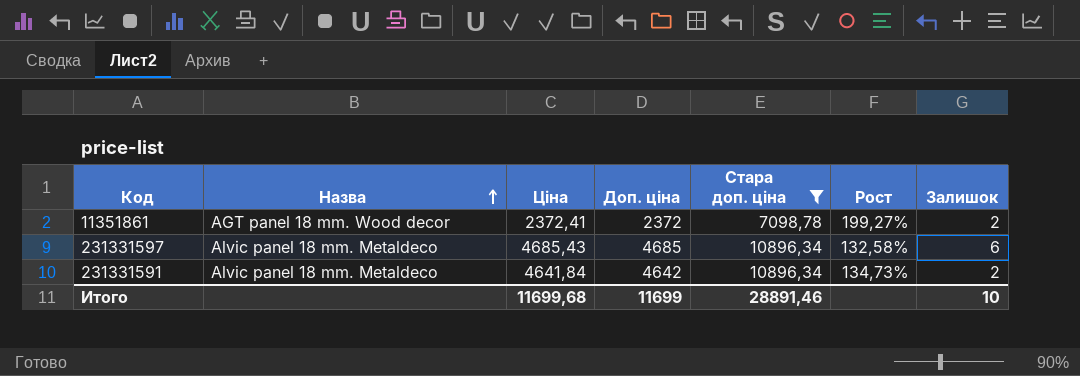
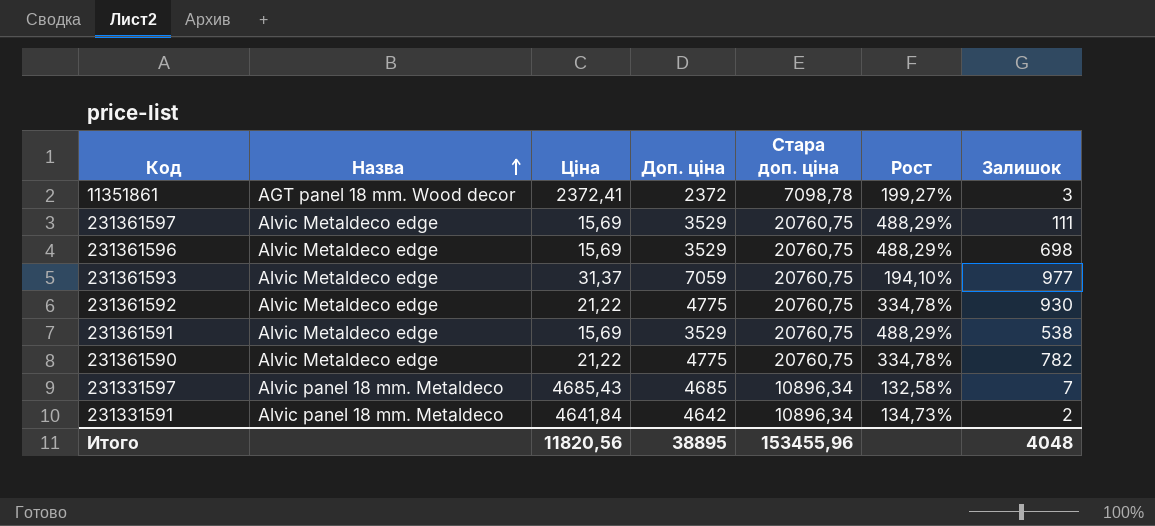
filter: Стара доп. ціна != 20760,75 -> none
11351861 | Залишок: 2 -> 3
231331597 | Залишок: 6 -> 7
Итого | Ціна: 11699,68 -> 11820,56
Итого | Доп. ціна: 11699 -> 38895
Итого | Стара доп. ціна: 28891,46 -> 153455,96
Итого | Залишок: 10 -> 4048

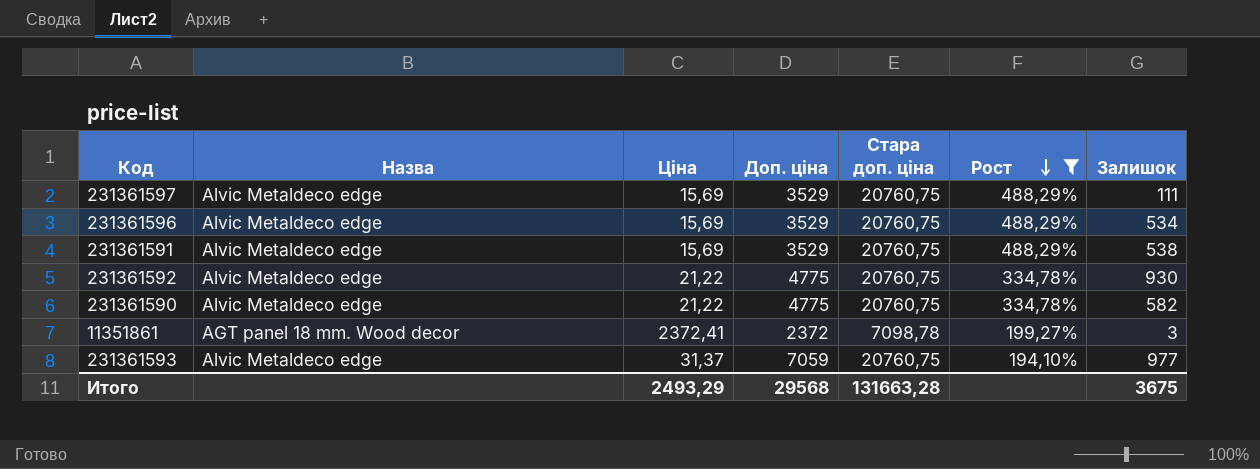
filter: none -> Рост >= 194,10%
row order: Назва ascending -> Рост descending
231361596 | Залишок: 698 -> 534
231361590 | Залишок: 782 -> 582
Итого | Ціна: 11820,56 -> 2493,29
Итого | Доп. ціна: 38895 -> 29568
Итого | Стара доп. ціна: 153455,96 -> 131663,28
Итого | Залишок: 4048 -> 3675

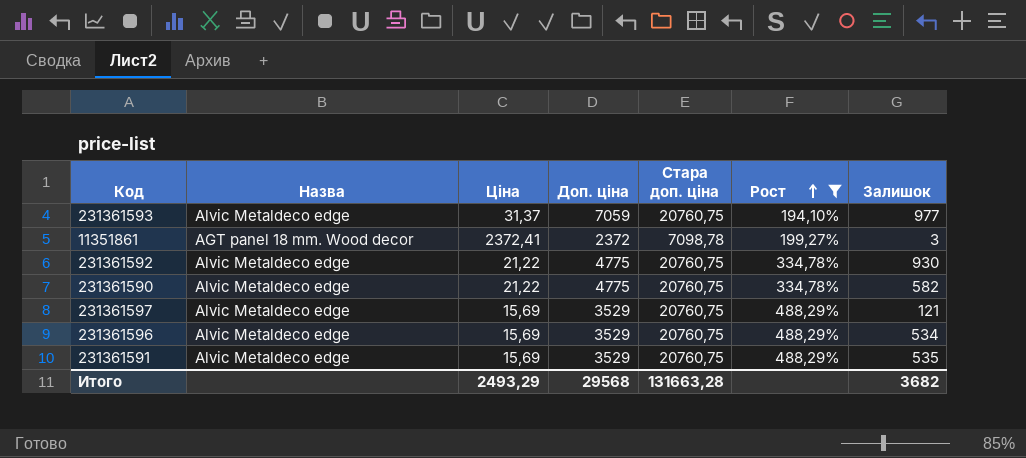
row order: Рост descending -> Рост ascending
231361597 | Залишок: 111 -> 121
231361591 | Залишок: 538 -> 535
Итого | Залишок: 3675 -> 3682

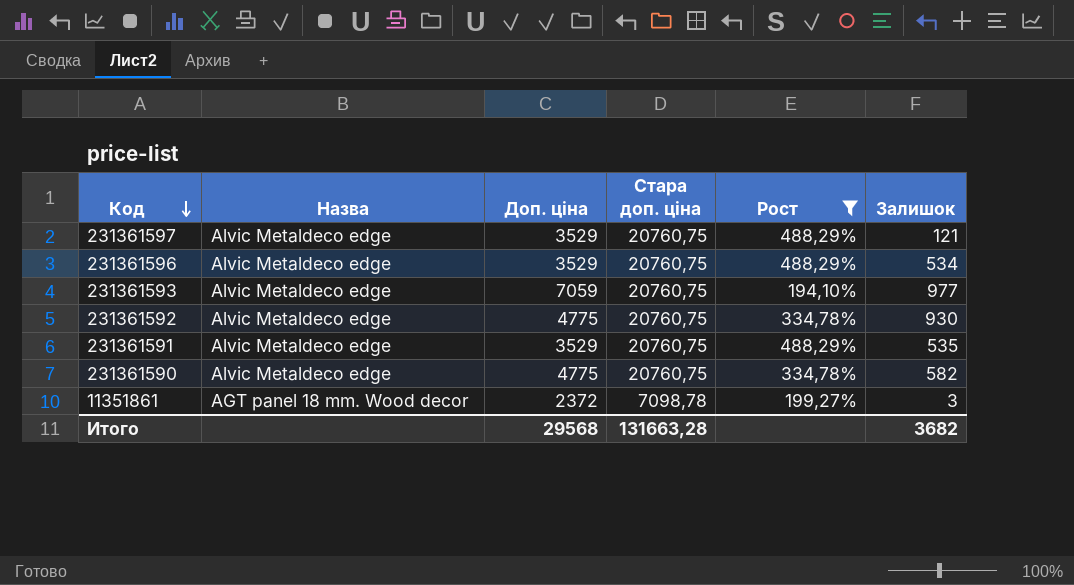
row order: Рост ascending -> Код descending
column Ціна | position: 3 -> none

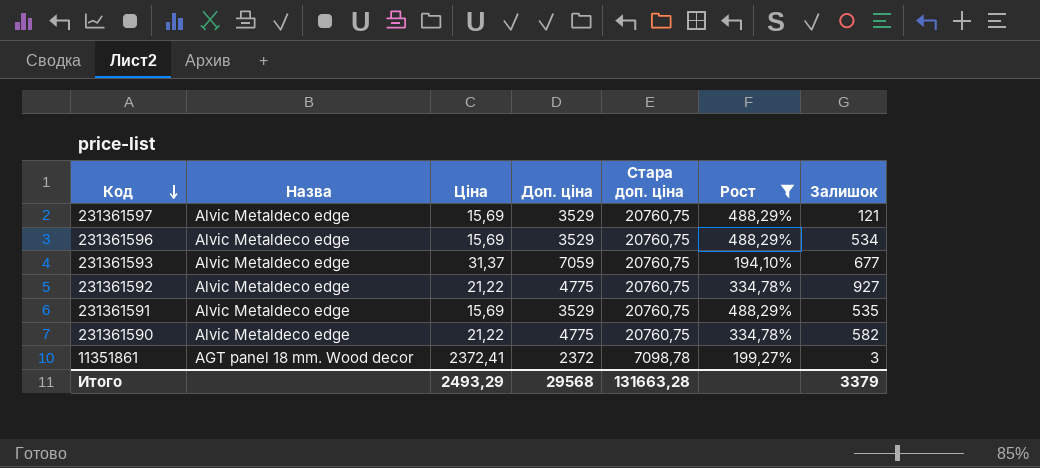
column Ціна | position: none -> 3
231361593 | Залишок: 977 -> 677
231361592 | Залишок: 930 -> 927
Итого | Залишок: 3682 -> 3379

